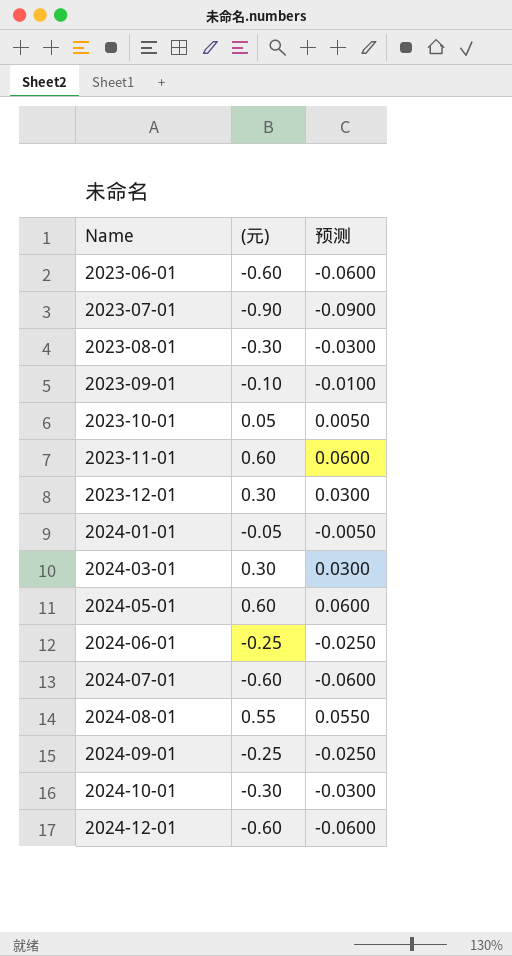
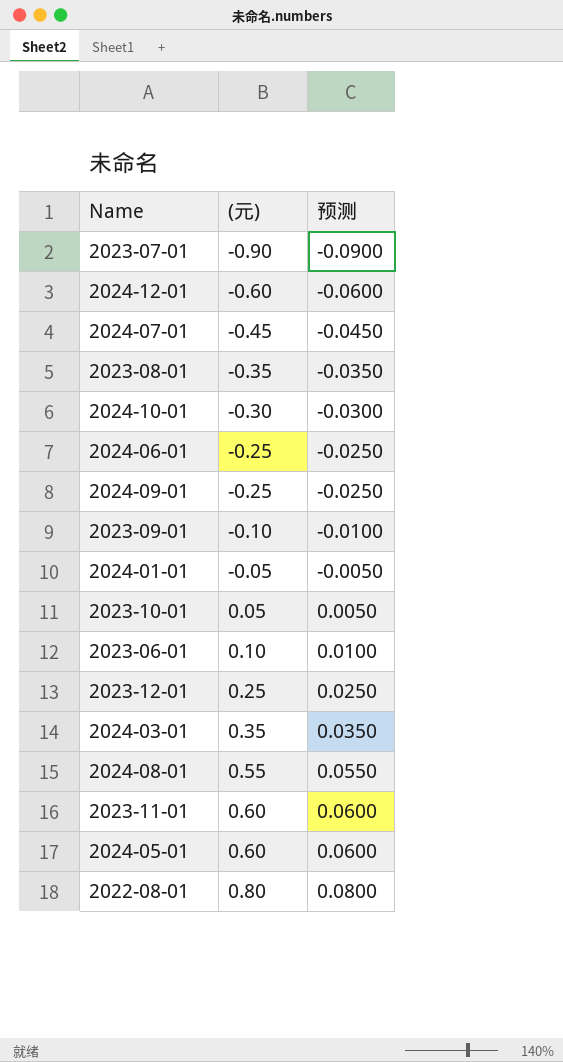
row order: Name ascending -> (元) ascending
2024-07-01 | (元): -0.60 -> -0.45
2024-07-01 | 预测: -0.0600 -> -0.0450
2023-08-01 | (元): -0.30 -> -0.35
2023-08-01 | 预测: -0.0300 -> -0.0350
2023-06-01 | (元): -0.60 -> 0.10
2023-06-01 | 预测: -0.0600 -> 0.0100
2023-12-01 | (元): 0.30 -> 0.25
2023-12-01 | 预测: 0.0300 -> 0.0250
2024-03-01 | (元): 0.30 -> 0.35
2024-03-01 | 预测: 0.0300 -> 0.0350
row 2022-08-01: none -> 0.80 | 0.0800

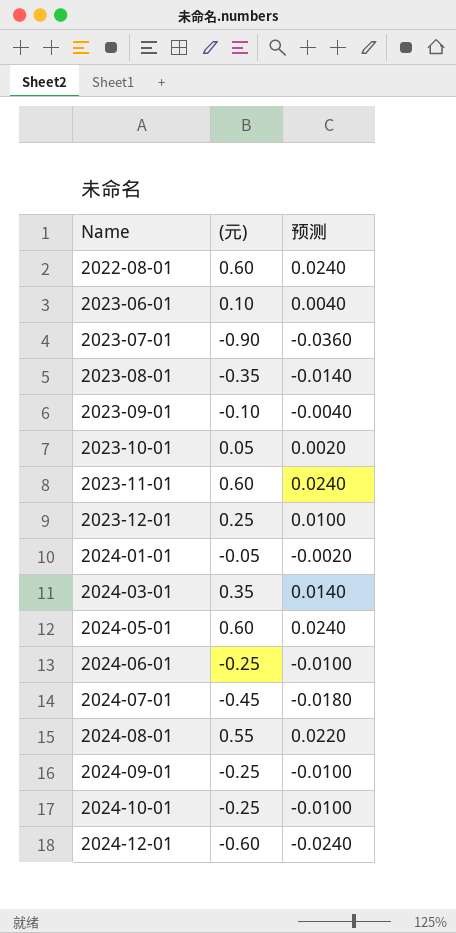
row order: (元) ascending -> Name ascending
column 预测 | formula: [(元)] * 0.1 -> [(元)] * 0.04
2022-08-01 | (元): 0.80 -> 0.60
2024-10-01 | (元): -0.30 -> -0.25

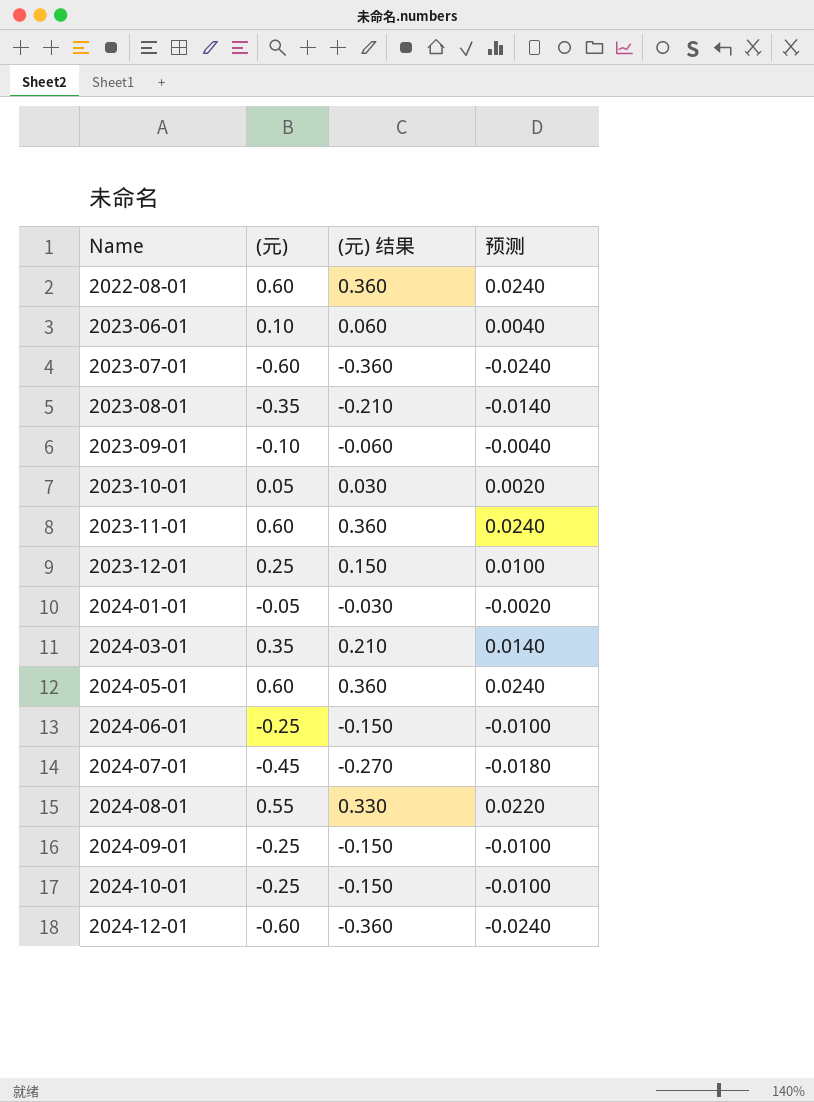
column (元) 结果 | formula: none -> [(元)] * 0.6
2023-07-01 | (元): -0.90 -> -0.60
2023-07-01 | 预测: -0.0360 -> -0.0240

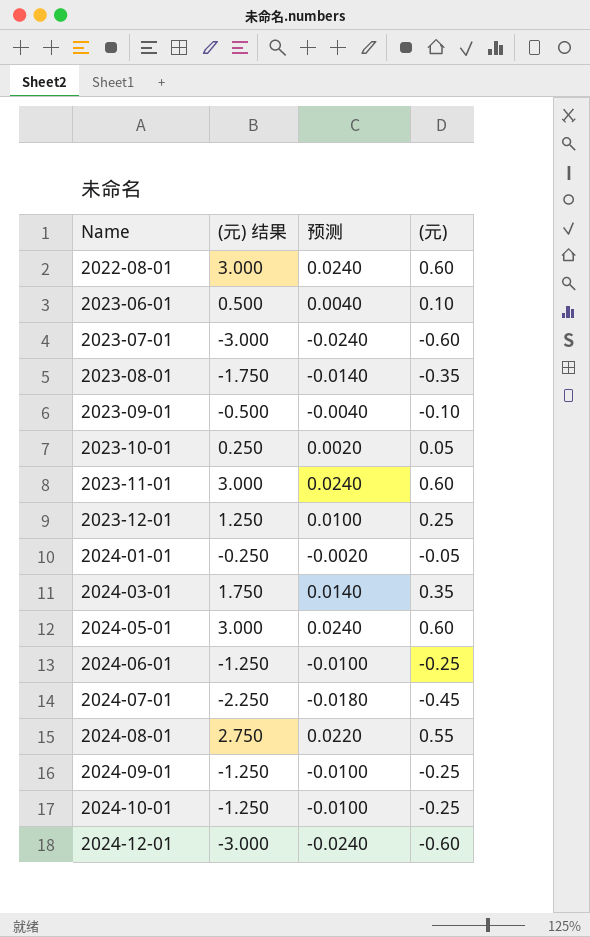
column (元) 结果 | formula: [(元)] * 0.6 -> [(元)] * 5
column (元) | position: 2 -> 4

